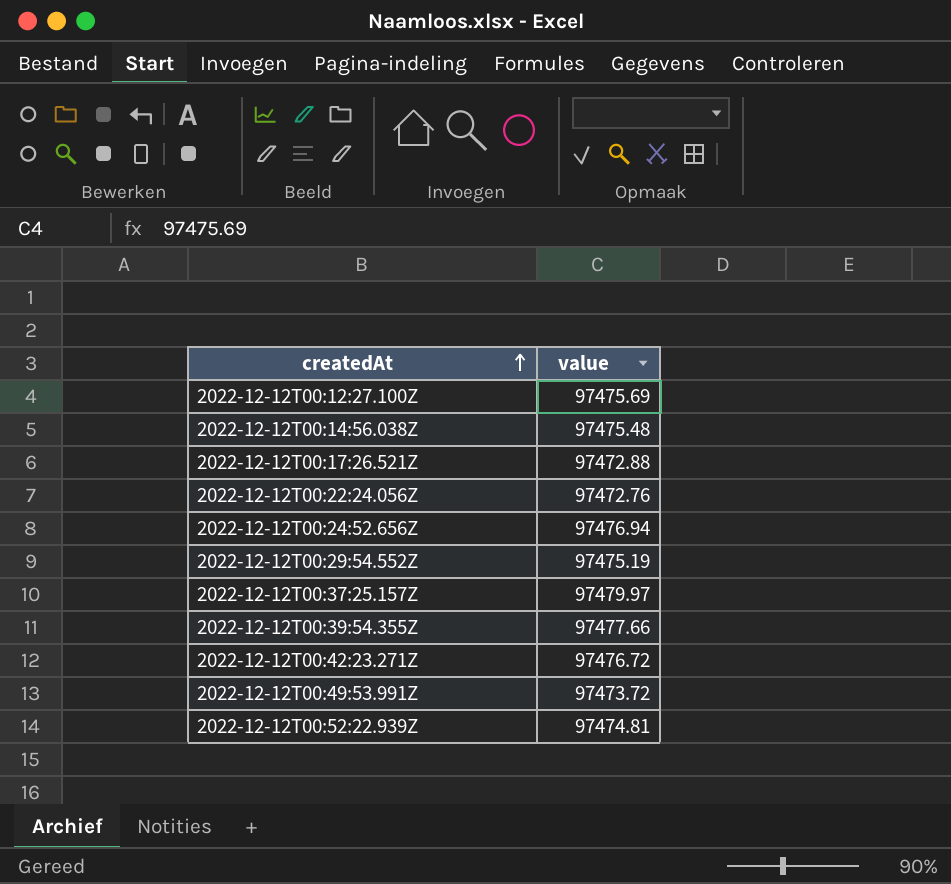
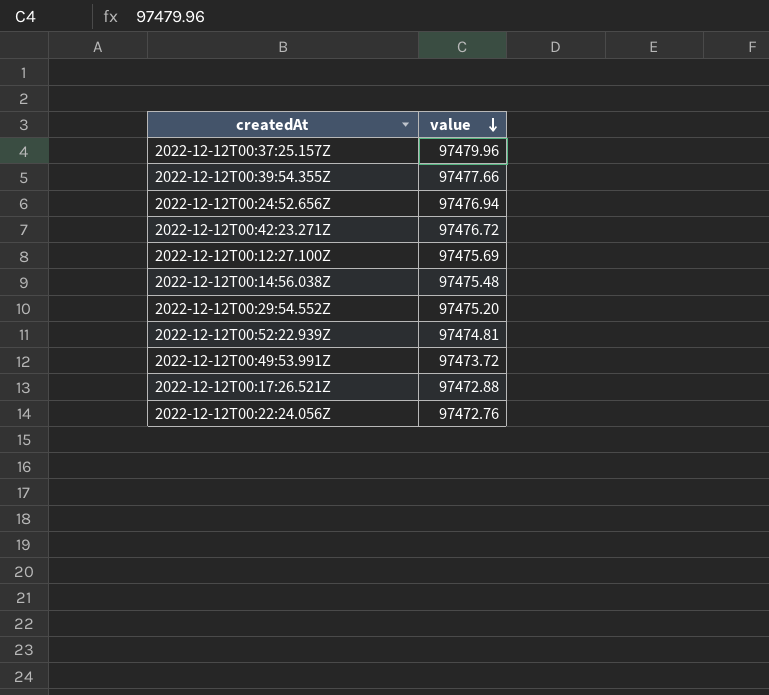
row order: createdAt ascending -> value descending
2022-12-12T00:37:25.157Z | value: 97479.97 -> 97479.96
2022-12-12T00:29:54.552Z | value: 97475.19 -> 97475.20

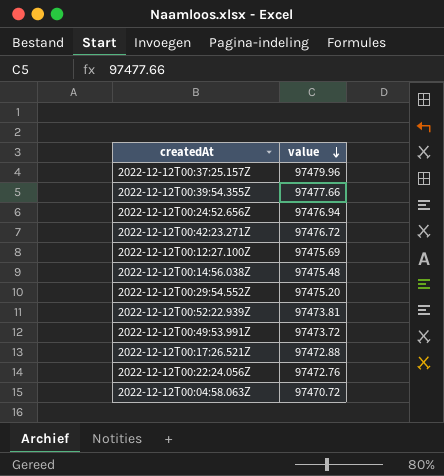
2022-12-12T00:52:22.939Z | value: 97474.81 -> 97473.81
row 2022-12-12T00:04:58.063Z: none -> 97470.72

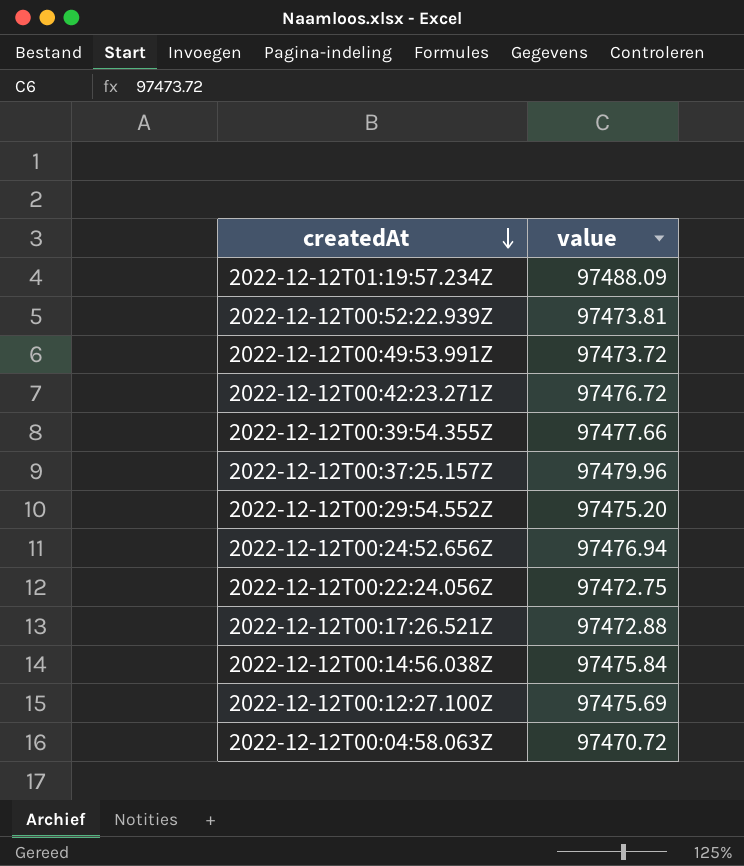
row order: value descending -> createdAt descending
row 2022-12-12T01:19:57.234Z: none -> 97488.09
2022-12-12T00:22:24.056Z | value: 97472.76 -> 97472.75
2022-12-12T00:14:56.038Z | value: 97475.48 -> 97475.84

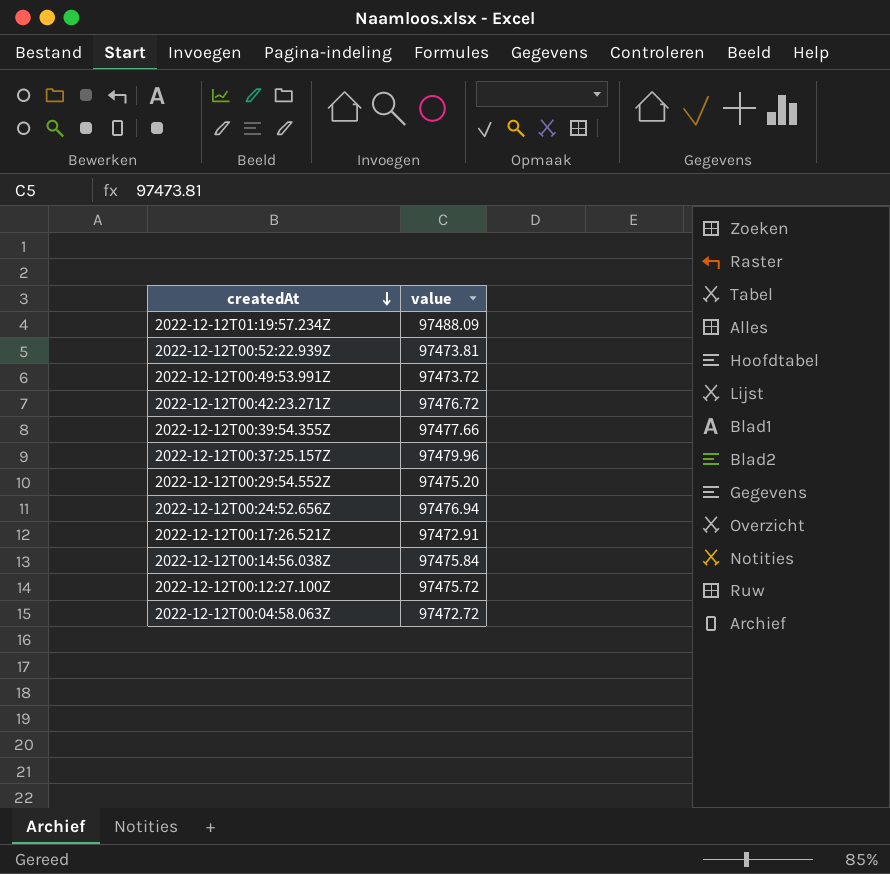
row 2022-12-12T00:22:24.056Z: 97472.75 -> none
2022-12-12T00:17:26.521Z | value: 97472.88 -> 97472.91
2022-12-12T00:12:27.100Z | value: 97475.69 -> 97475.72
2022-12-12T00:04:58.063Z | value: 97470.72 -> 97472.72

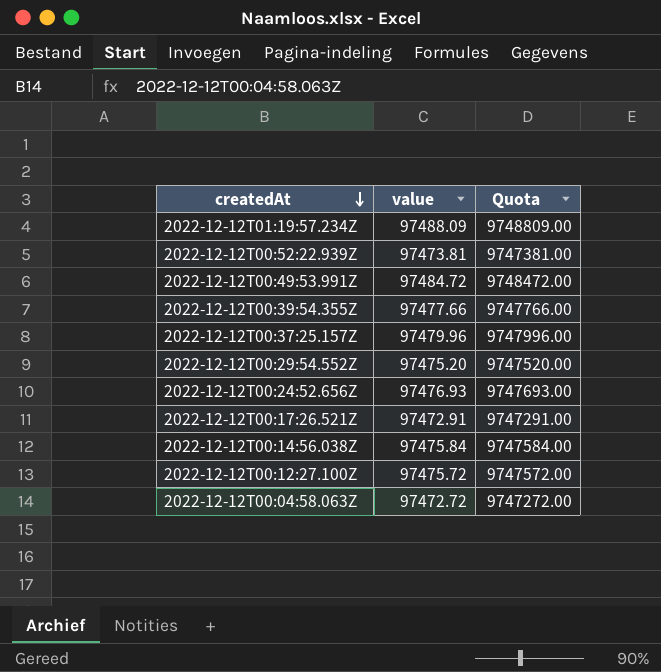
column Quota | formula: none -> [value] * 100
row 2022-12-12T00:42:23.271Z: 97476.72 -> none
2022-12-12T00:49:53.991Z | value: 97473.72 -> 97484.72
2022-12-12T00:24:52.656Z | value: 97476.94 -> 97476.93

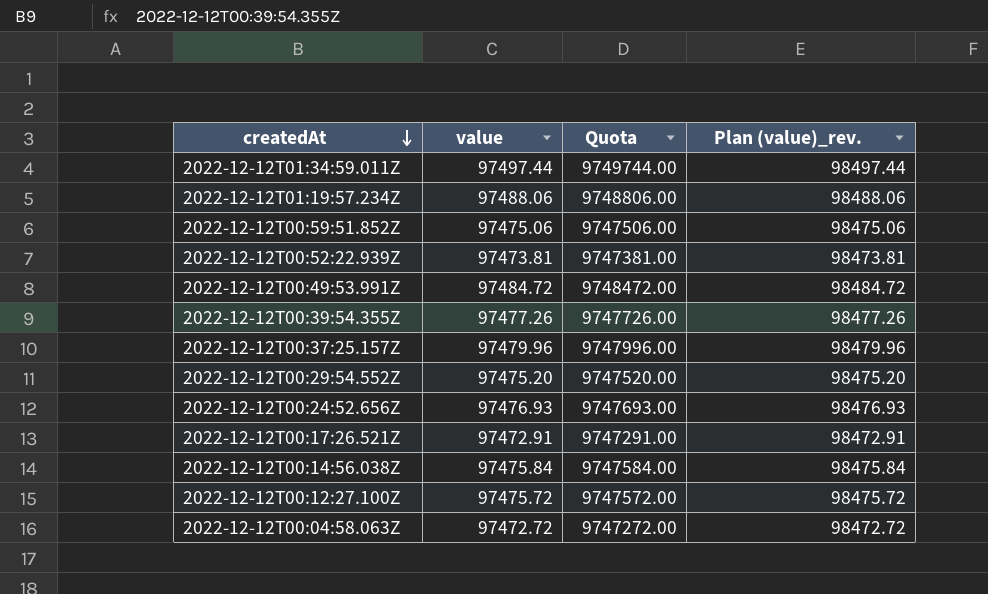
column Plan (value)_rev. | formula: none -> [value] + 1000
row 2022-12-12T01:34:59.011Z: none -> 97497.44 | 9749744.00 | 98497.44
2022-12-12T01:19:57.234Z | value: 97488.09 -> 97488.06
2022-12-12T01:19:57.234Z | Quota: 9748809.00 -> 9748806.00
row 2022-12-12T00:59:51.852Z: none -> 97475.06 | 9747506.00 | 98475.06
2022-12-12T00:39:54.355Z | value: 97477.66 -> 97477.26
2022-12-12T00:39:54.355Z | Quota: 9747766.00 -> 9747726.00

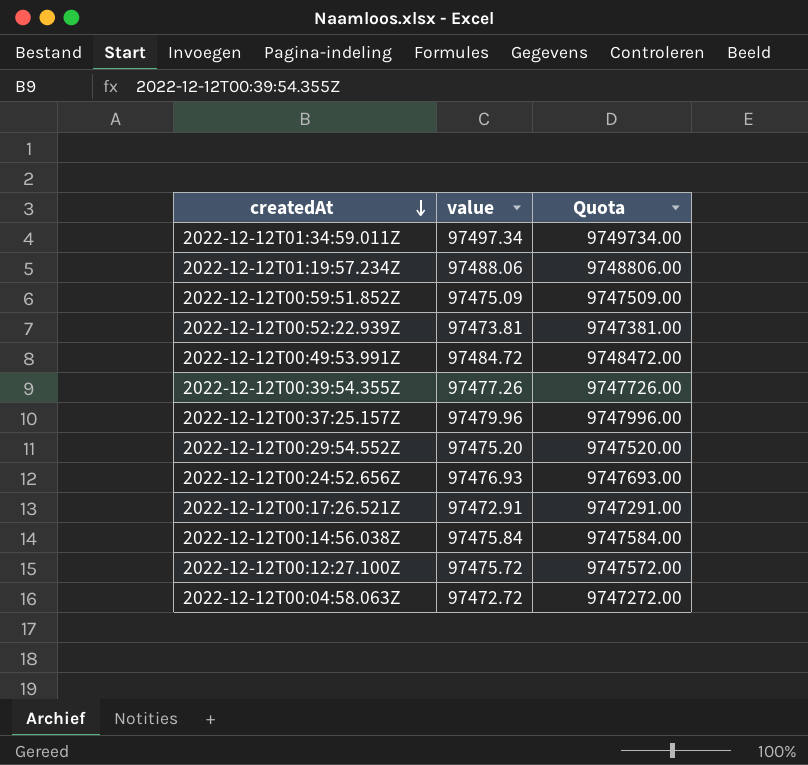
column Plan (value)_rev. | formula: [value] + 1000 -> none
2022-12-12T01:34:59.011Z | value: 97497.44 -> 97497.34
2022-12-12T01:34:59.011Z | Quota: 9749744.00 -> 9749734.00
2022-12-12T00:59:51.852Z | value: 97475.06 -> 97475.09
2022-12-12T00:59:51.852Z | Quota: 9747506.00 -> 9747509.00

